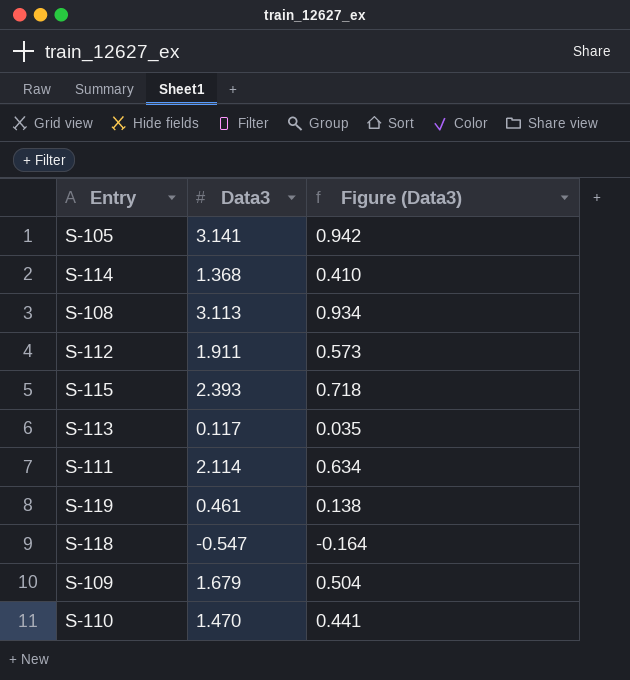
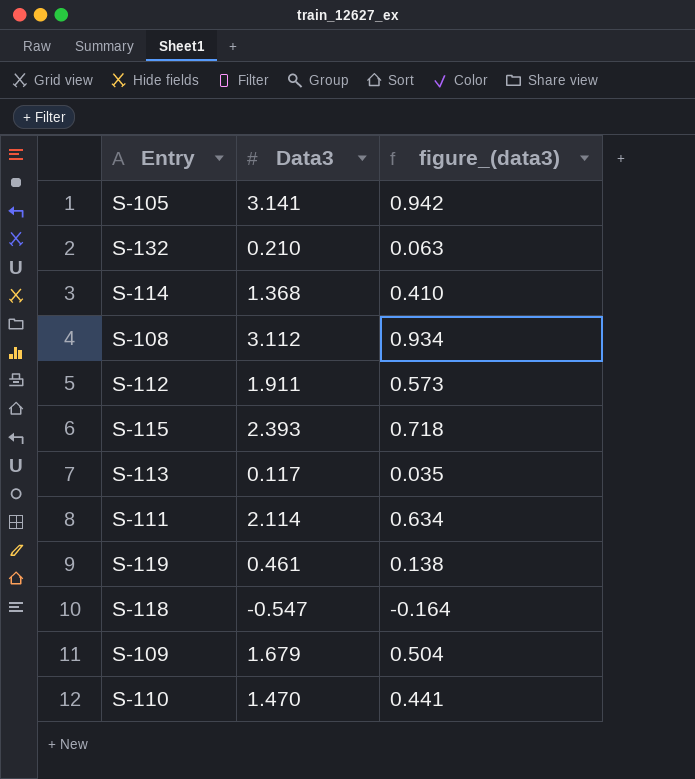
column name: Figure (Data3) -> figure_(data3)
row S-132: none -> 0.210 | 0.063
S-108 | Data3: 3.113 -> 3.112

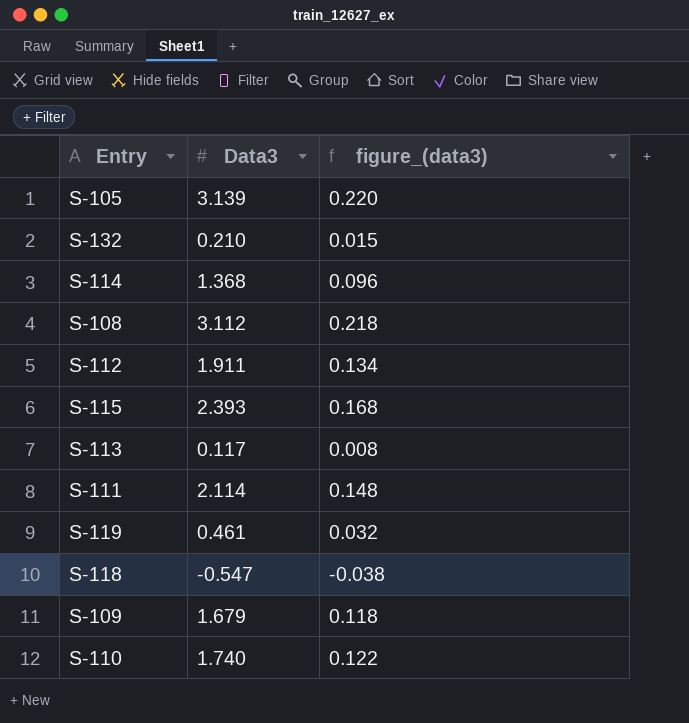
column figure_(data3) | formula: [Data3] * 0.3 -> [Data3] * 0.07
S-105 | Data3: 3.141 -> 3.139
S-110 | Data3: 1.470 -> 1.740

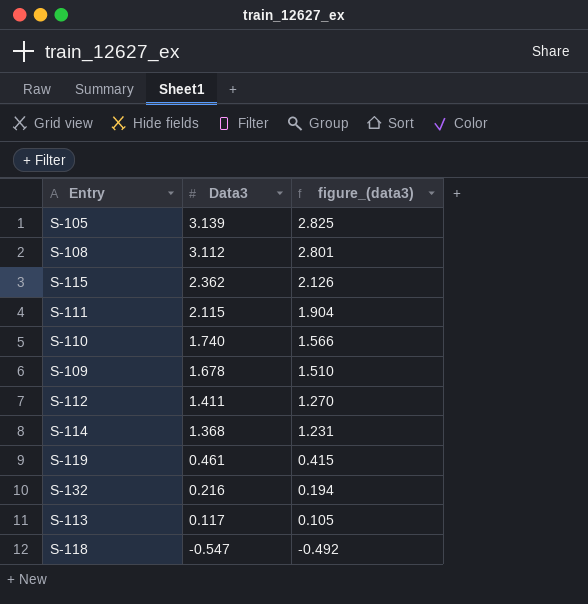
row order: none -> Data3 descending
column figure_(data3) | formula: [Data3] * 0.07 -> [Data3] * 0.9
S-115 | Data3: 2.393 -> 2.362
S-111 | Data3: 2.114 -> 2.115
S-109 | Data3: 1.679 -> 1.678
S-112 | Data3: 1.911 -> 1.411
S-132 | Data3: 0.210 -> 0.216

